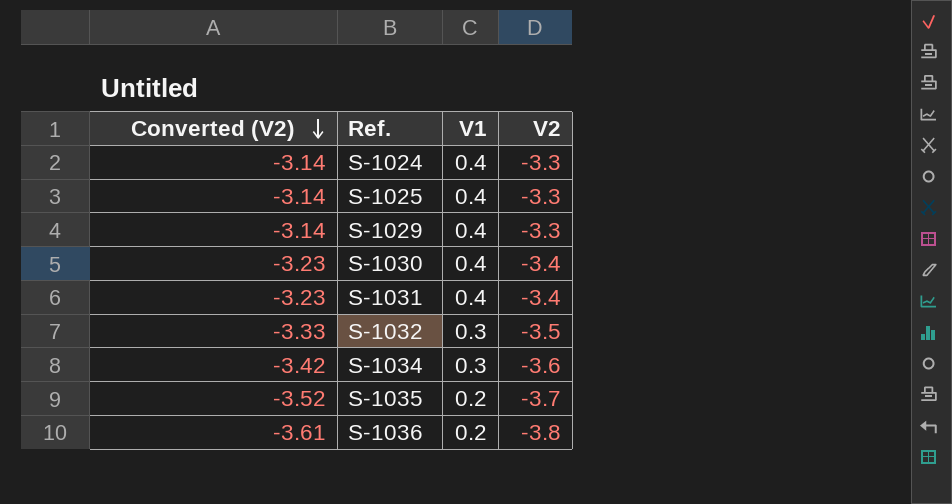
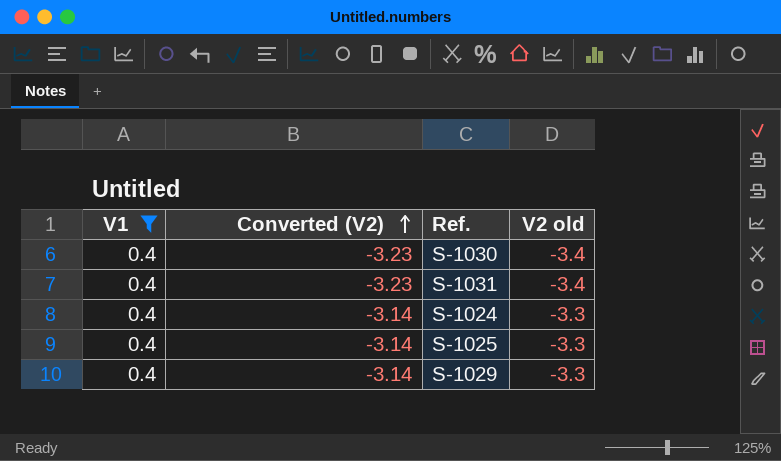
filter: none -> V1 = 0.4
row order: Converted (V2) descending -> Converted (V2) ascending
column V1 | position: 3 -> 1
column name: V2 -> V2 old

